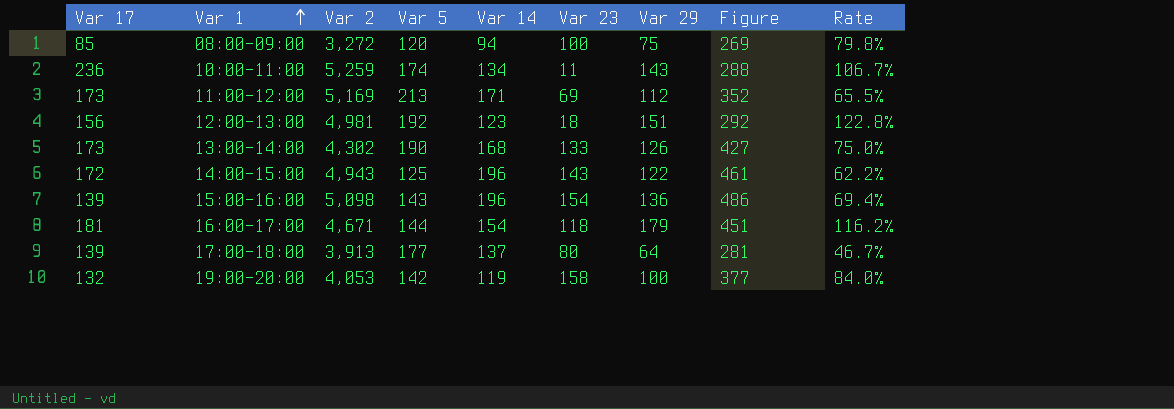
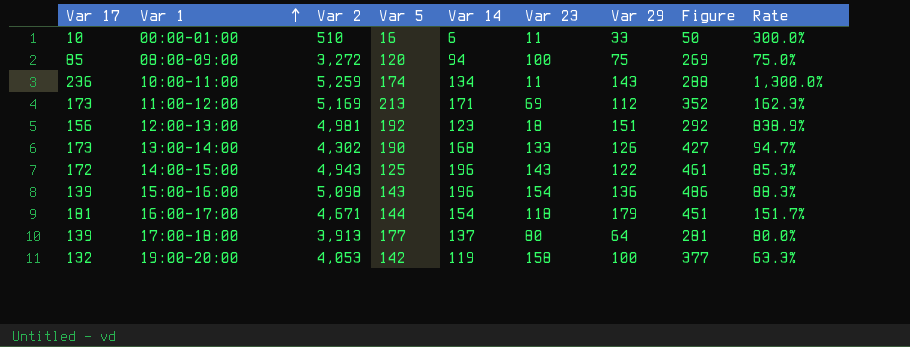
column Rate | formula: [Var 29] / [Var 14] -> [Var 29] / [Var 23]
row 00:00-01:00: none -> 10 | 510 | 16 | 6 | 11 | 33 | 50 | 300.0%

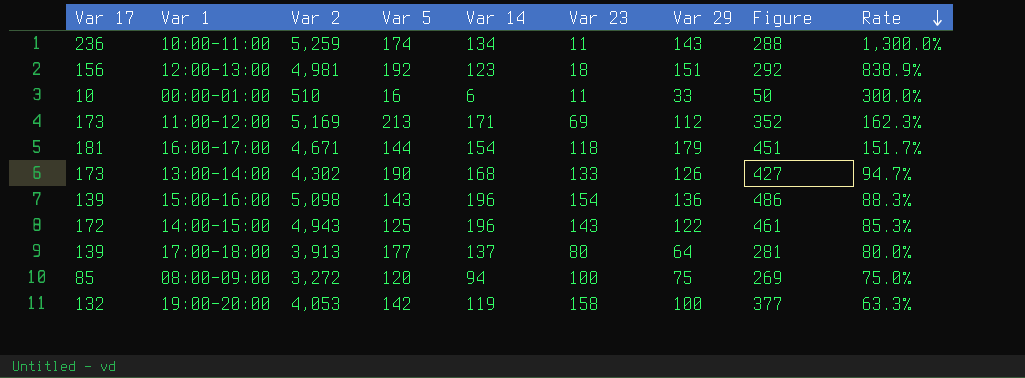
row order: Var 1 ascending -> Rate descending

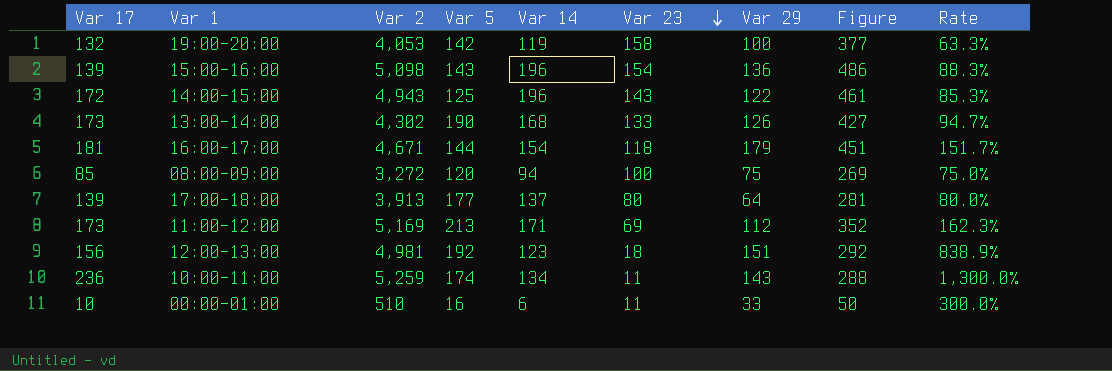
row order: Rate descending -> Var 23 descending

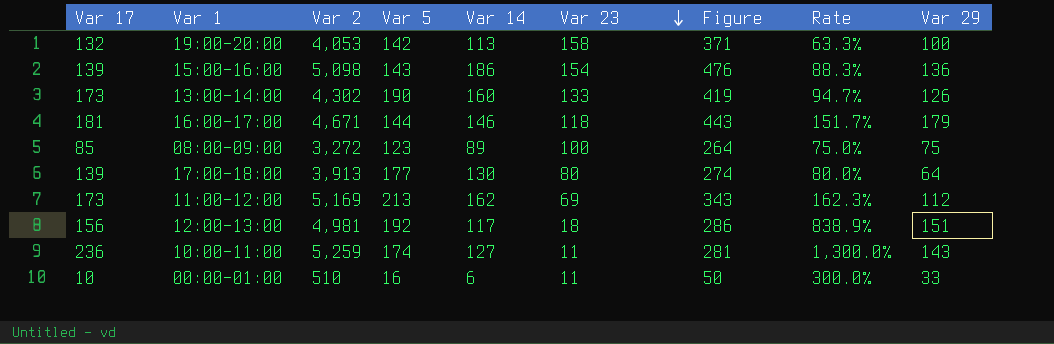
column Var 29 | position: 7 -> 9
row 14:00-15:00: 172 | 4,943 | 125 | 196 | 143 | 122 | 461 | 85.3% -> none
19:00-20:00 | Var 14: 119 -> 113
19:00-20:00 | Figure: 377 -> 371
15:00-16:00 | Var 14: 196 -> 186
15:00-16:00 | Figure: 486 -> 476
13:00-14:00 | Var 14: 168 -> 160
13:00-14:00 | Figure: 427 -> 419
16:00-17:00 | Var 14: 154 -> 146
16:00-17:00 | Figure: 451 -> 443
08:00-09:00 | Var 5: 120 -> 123
08:00-09:00 | Var 14: 94 -> 89
08:00-09:00 | Figure: 269 -> 264
17:00-18:00 | Var 14: 137 -> 130
17:00-18:00 | Figure: 281 -> 274
11:00-12:00 | Var 14: 171 -> 162
11:00-12:00 | Figure: 352 -> 343
12:00-13:00 | Var 14: 123 -> 117
12:00-13:00 | Figure: 292 -> 286
10:00-11:00 | Var 14: 134 -> 127
10:00-11:00 | Figure: 288 -> 281

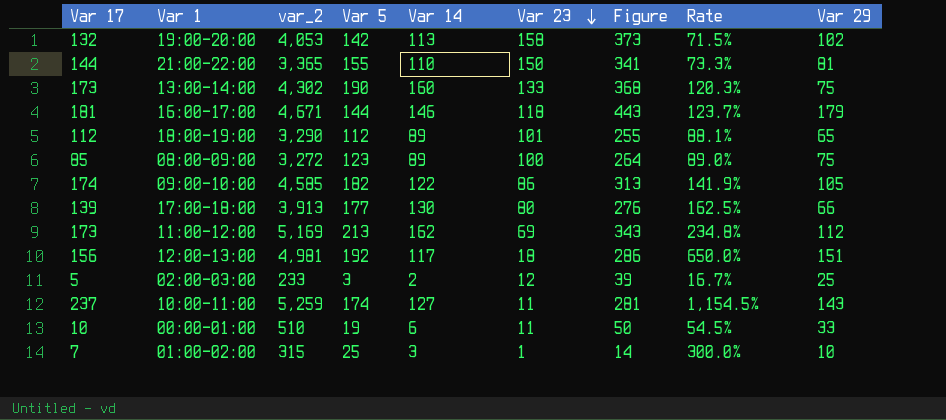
column name: Var 2 -> var_2
column Rate | formula: [Var 29] / [Var 23] -> [Var 14] / [Var 23]
row 15:00-16:00: 139 | 5,098 | 143 | 186 | 154 | 476 | 88.3% | 136 -> none
19:00-20:00 | Figure: 371 -> 373
19:00-20:00 | Var 29: 100 -> 102
row 21:00-22:00: none -> 144 | 3,365 | 155 | 110 | 150 | 341 | 73.3% | 81
13:00-14:00 | Figure: 419 -> 368
13:00-14:00 | Var 29: 126 -> 75
row 18:00-19:00: none -> 112 | 3,290 | 112 | 89 | 101 | 255 | 88.1% | 65
row 09:00-10:00: none -> 174 | 4,585 | 182 | 122 | 86 | 313 | 141.9% | 105
17:00-18:00 | Figure: 274 -> 276
17:00-18:00 | Var 29: 64 -> 66
row 02:00-03:00: none -> 5 | 233 | 3 | 2 | 12 | 39 | 16.7% | 25
10:00-11:00 | Var 17: 236 -> 237
00:00-01:00 | Var 5: 16 -> 19
row 01:00-02:00: none -> 7 | 315 | 25 | 3 | 1 | 14 | 300.0% | 10

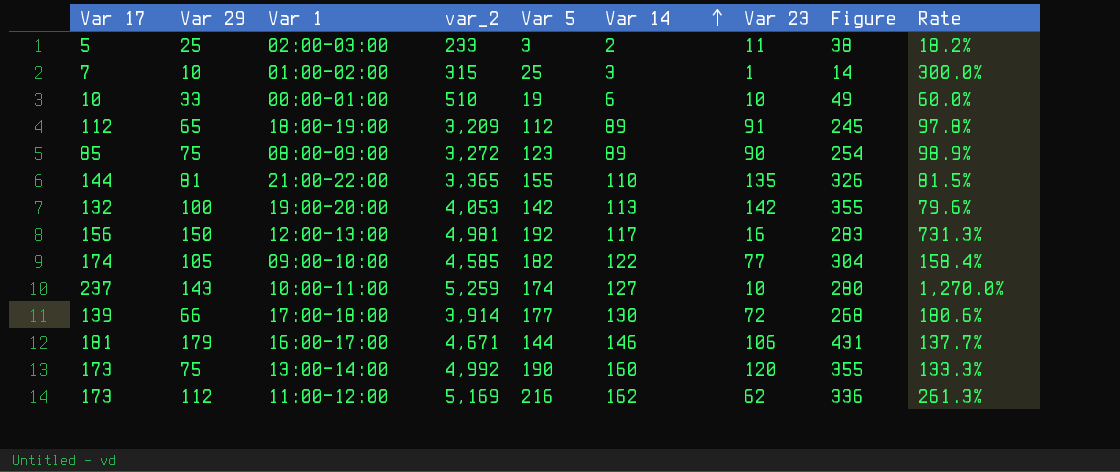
row order: Var 23 descending -> Var 14 ascending
column Var 29 | position: 9 -> 2
02:00-03:00 | Var 23: 12 -> 11
02:00-03:00 | Figure: 39 -> 38
02:00-03:00 | Rate: 16.7% -> 18.2%
00:00-01:00 | Var 23: 11 -> 10
00:00-01:00 | Figure: 50 -> 49
00:00-01:00 | Rate: 54.5% -> 60.0%
18:00-19:00 | var_2: 3,290 -> 3,209
18:00-19:00 | Var 23: 101 -> 91
18:00-19:00 | Figure: 255 -> 245
18:00-19:00 | Rate: 88.1% -> 97.8%
08:00-09:00 | Var 23: 100 -> 90
08:00-09:00 | Figure: 264 -> 254
08:00-09:00 | Rate: 89.0% -> 98.9%
21:00-22:00 | Var 23: 150 -> 135
21:00-22:00 | Figure: 341 -> 326
21:00-22:00 | Rate: 73.3% -> 81.5%
19:00-20:00 | Var 29: 102 -> 100
19:00-20:00 | Var 23: 158 -> 142
19:00-20:00 | Figure: 373 -> 355
19:00-20:00 | Rate: 71.5% -> 79.6%
12:00-13:00 | Var 29: 151 -> 150
12:00-13:00 | Var 23: 18 -> 16
12:00-13:00 | Figure: 286 -> 283
12:00-13:00 | Rate: 650.0% -> 731.3%
09:00-10:00 | Var 23: 86 -> 77
09:00-10:00 | Figure: 313 -> 304
09:00-10:00 | Rate: 141.9% -> 158.4%
10:00-11:00 | Var 23: 11 -> 10
10:00-11:00 | Figure: 281 -> 280
10:00-11:00 | Rate: 1,154.5% -> 1,270.0%
17:00-18:00 | var_2: 3,913 -> 3,914
17:00-18:00 | Var 23: 80 -> 72
17:00-18:00 | Figure: 276 -> 268
17:00-18:00 | Rate: 162.5% -> 180.6%
16:00-17:00 | Var 23: 118 -> 106
16:00-17:00 | Figure: 443 -> 431
16:00-17:00 | Rate: 123.7% -> 137.7%
13:00-14:00 | var_2: 4,302 -> 4,992
13:00-14:00 | Var 23: 133 -> 120
13:00-14:00 | Figure: 368 -> 355
13:00-14:00 | Rate: 120.3% -> 133.3%
11:00-12:00 | Var 5: 213 -> 216
11:00-12:00 | Var 23: 69 -> 62
11:00-12:00 | Figure: 343 -> 336
11:00-12:00 | Rate: 234.8% -> 261.3%

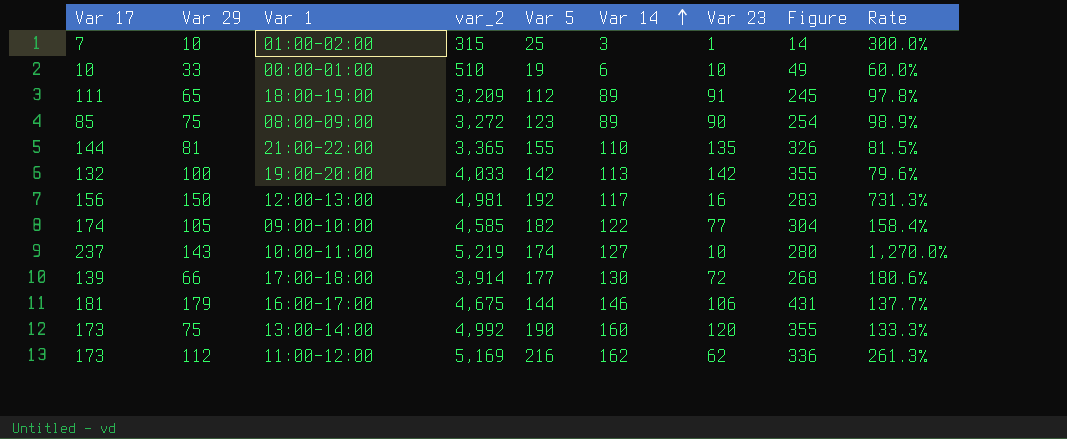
row 02:00-03:00: 5 | 25 | 233 | 3 | 2 | 11 | 38 | 18.2% -> none
18:00-19:00 | Var 17: 112 -> 111
19:00-20:00 | var_2: 4,053 -> 4,033
10:00-11:00 | var_2: 5,259 -> 5,219
16:00-17:00 | var_2: 4,671 -> 4,675

